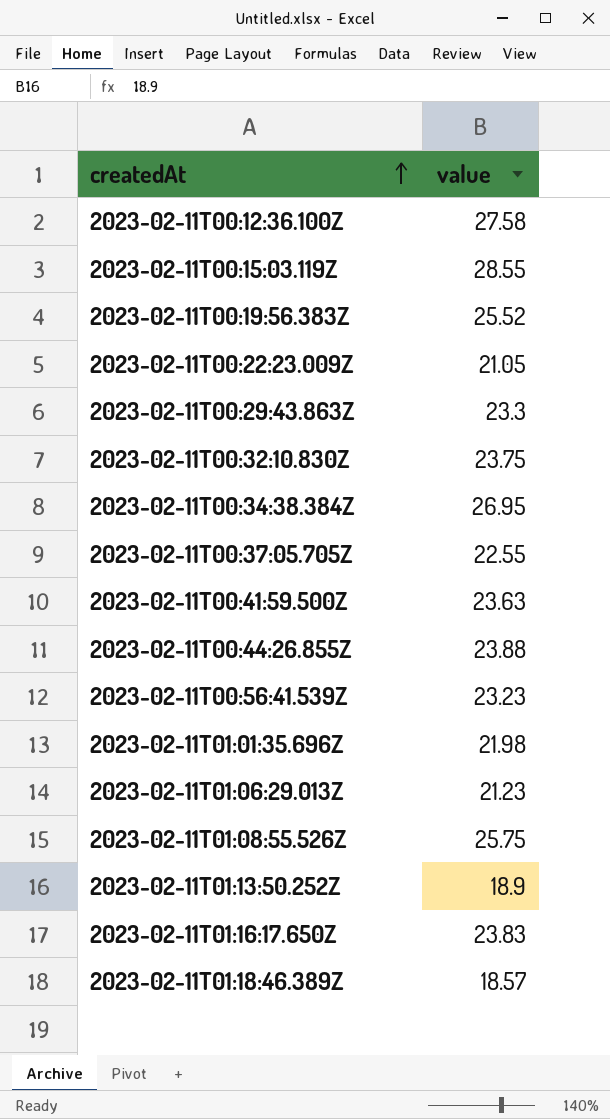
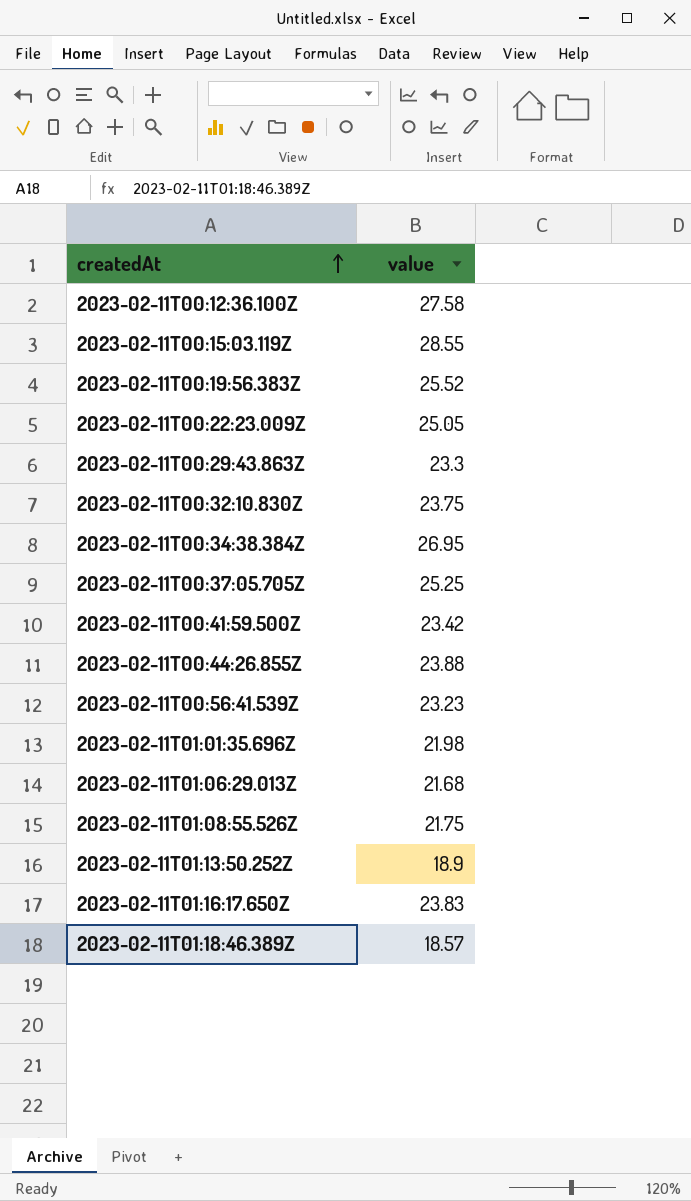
2023-02-11T00:22:23.009Z | value: 21.05 -> 25.05
2023-02-11T00:37:05.705Z | value: 22.55 -> 25.25
2023-02-11T00:41:59.500Z | value: 23.63 -> 23.42
2023-02-11T01:06:29.013Z | value: 21.23 -> 21.68
2023-02-11T01:08:55.526Z | value: 25.75 -> 21.75

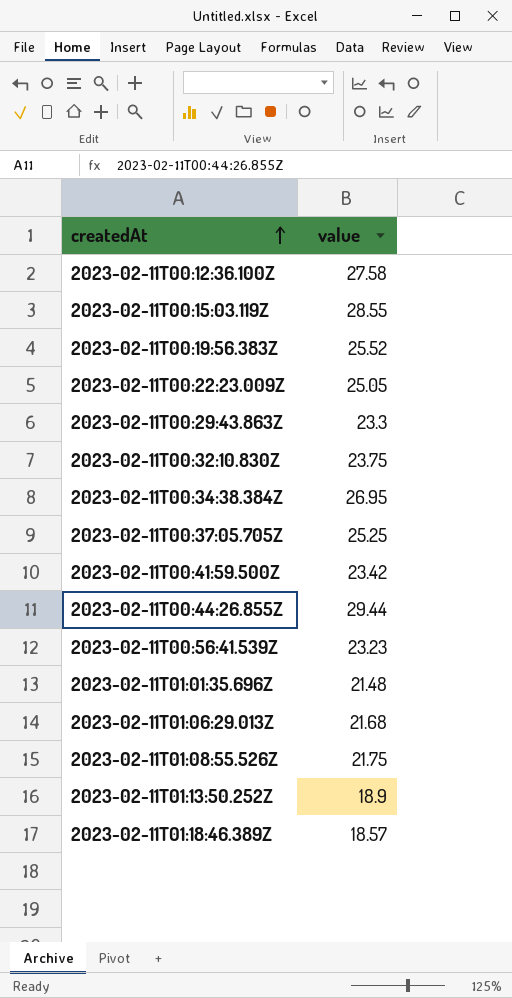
row 2023-02-11T01:16:17.650Z: 23.83 -> none
2023-02-11T00:44:26.855Z | value: 23.88 -> 29.44
2023-02-11T01:01:35.696Z | value: 21.98 -> 21.48

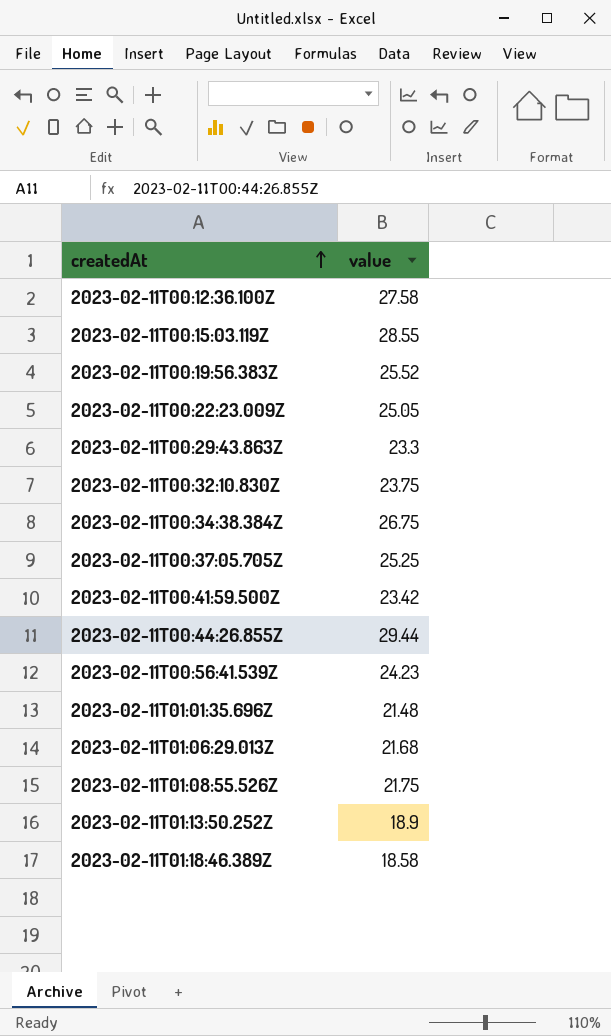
2023-02-11T00:34:38.384Z | value: 26.95 -> 26.75
2023-02-11T00:56:41.539Z | value: 23.23 -> 24.23
2023-02-11T01:18:46.389Z | value: 18.57 -> 18.58

